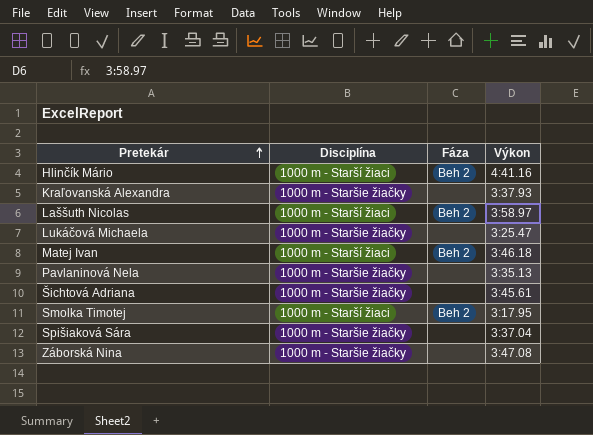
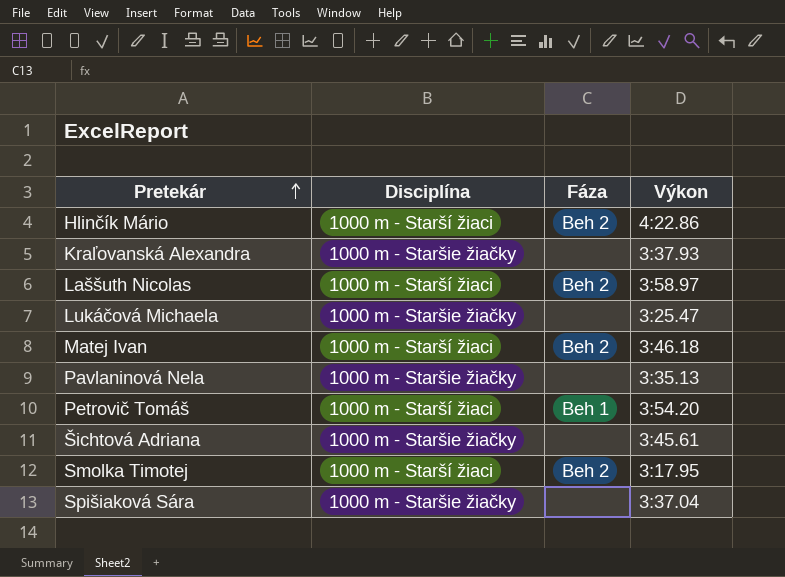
row Záborská Nina: 1000 m - Staršie žiačky | none | 3:47.08 -> none
Hlinčík Mário | Výkon: 4:41.16 -> 4:22.86
row Petrovič Tomáš: none -> 1000 m - Starší žiaci | Beh 1 | 3:54.20

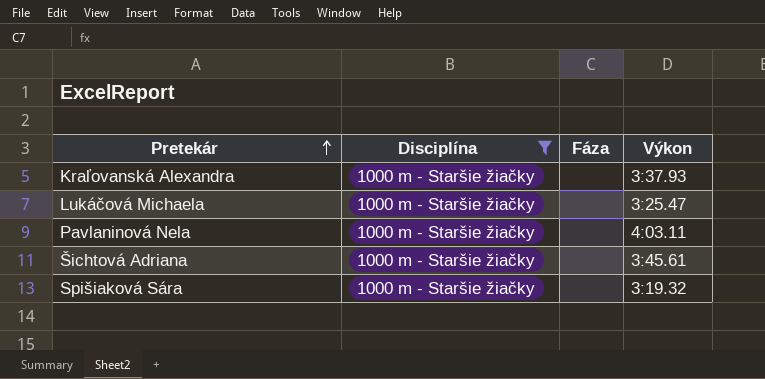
filter: none -> Disciplína = 1000 m - Staršie žiačky
Pavlaninová Nela | Výkon: 3:35.13 -> 4:03.11
Spišiaková Sára | Výkon: 3:37.04 -> 3:19.32

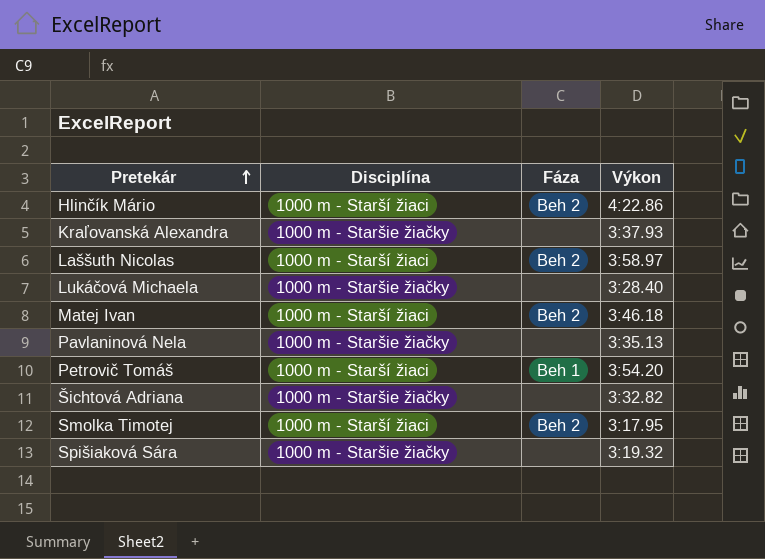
filter: Disciplína = 1000 m - Staršie žiačky -> none
Lukáčová Michaela | Výkon: 3:25.47 -> 3:28.40
Pavlaninová Nela | Výkon: 4:03.11 -> 3:35.13
Šichtová Adriana | Výkon: 3:45.61 -> 3:32.82

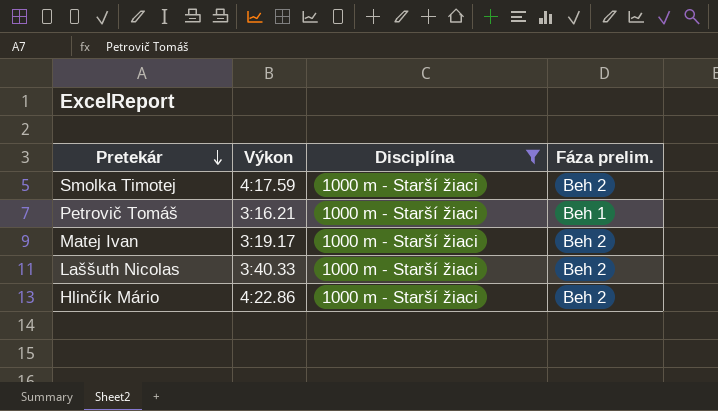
filter: none -> Disciplína = 1000 m - Starší žiaci
row order: Pretekár ascending -> Pretekár descending
column Výkon | position: 4 -> 2
column name: Fáza -> Fáza prelim.
Smolka Timotej | Výkon: 3:17.95 -> 4:17.59
Petrovič Tomáš | Výkon: 3:54.20 -> 3:16.21
Matej Ivan | Výkon: 3:46.18 -> 3:19.17
Laššuth Nicolas | Výkon: 3:58.97 -> 3:40.33

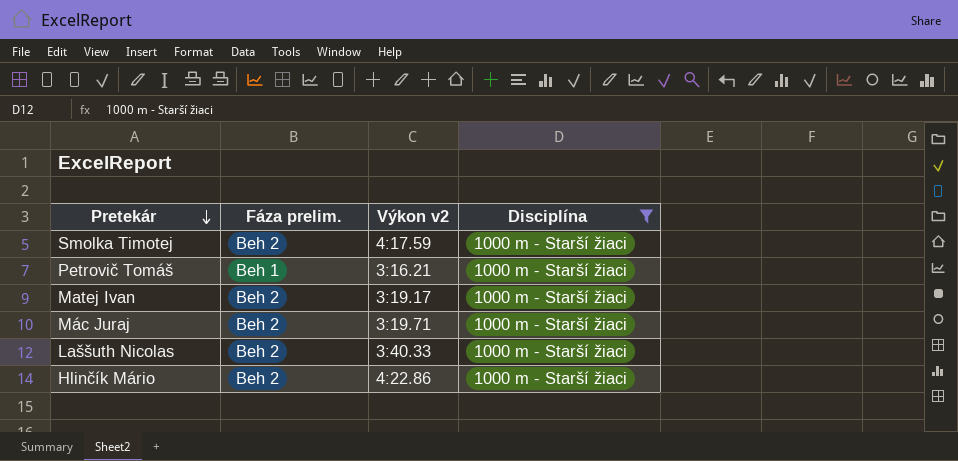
column Fáza prelim. | position: 4 -> 2
column name: Výkon -> Výkon v2
row Mác Juraj: none -> Beh 2 | 3:19.71 | 1000 m - Starší žiaci

